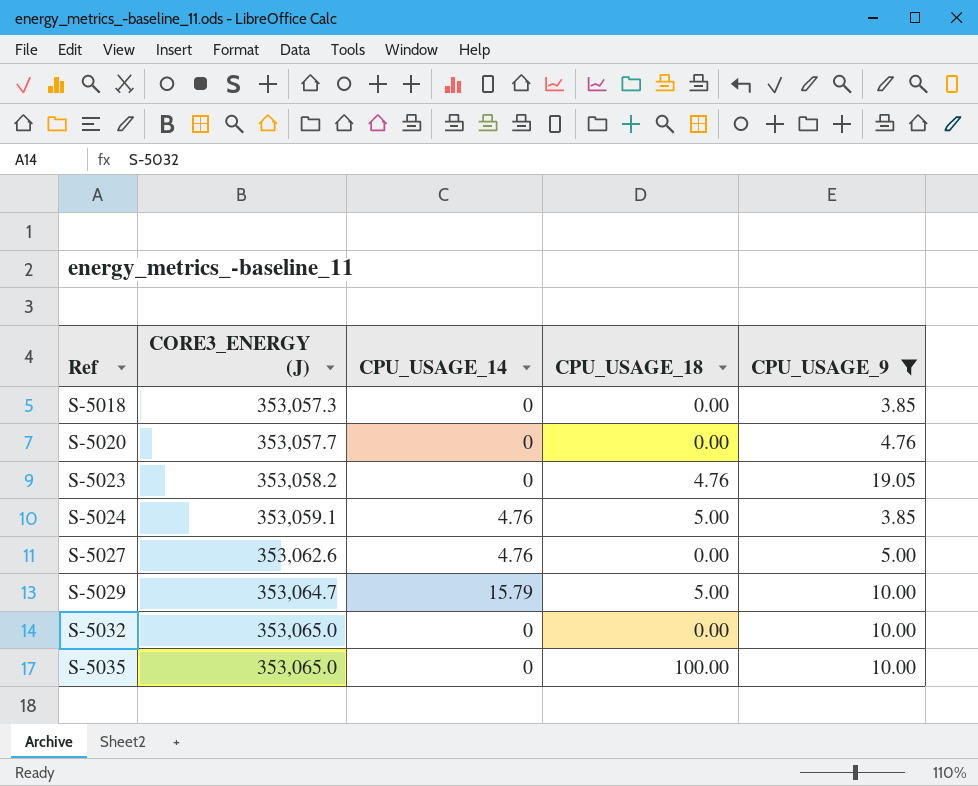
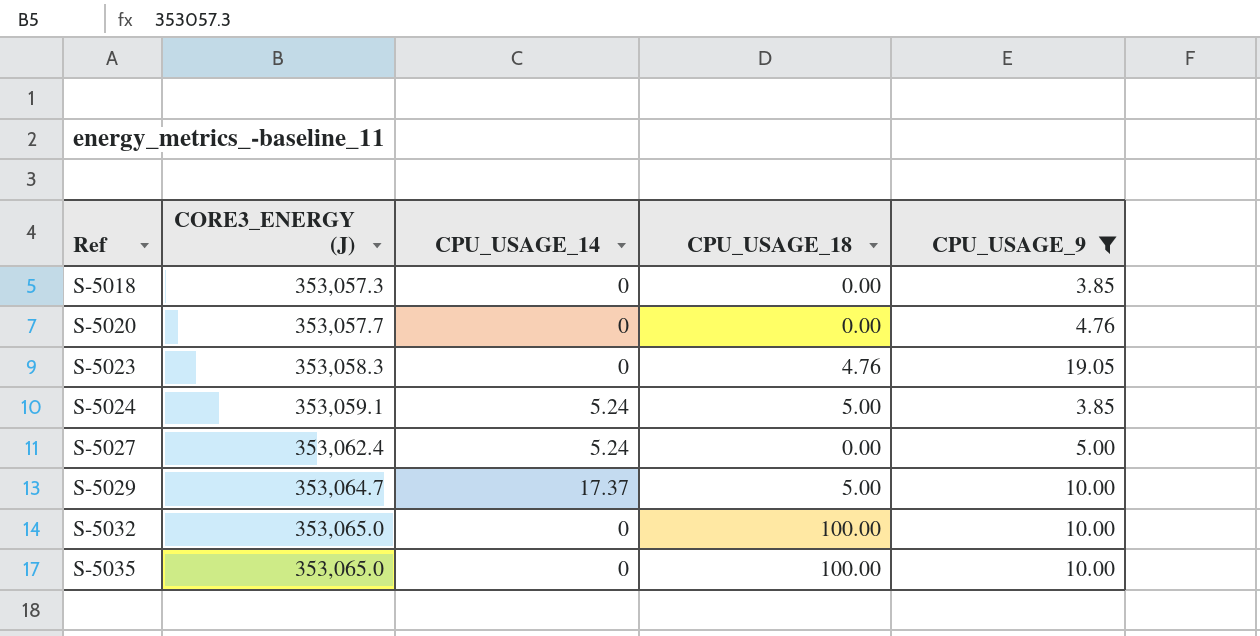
S-5023 | CORE3_ENERGY (J): 353,058.2 -> 353,058.3
S-5024 | CPU_USAGE_14: 4.76 -> 5.24
S-5027 | CORE3_ENERGY (J): 353,062.6 -> 353,062.4
S-5027 | CPU_USAGE_14: 4.76 -> 5.24
S-5029 | CPU_USAGE_14: 15.79 -> 17.37
S-5032 | CPU_USAGE_18: 0.00 -> 100.00

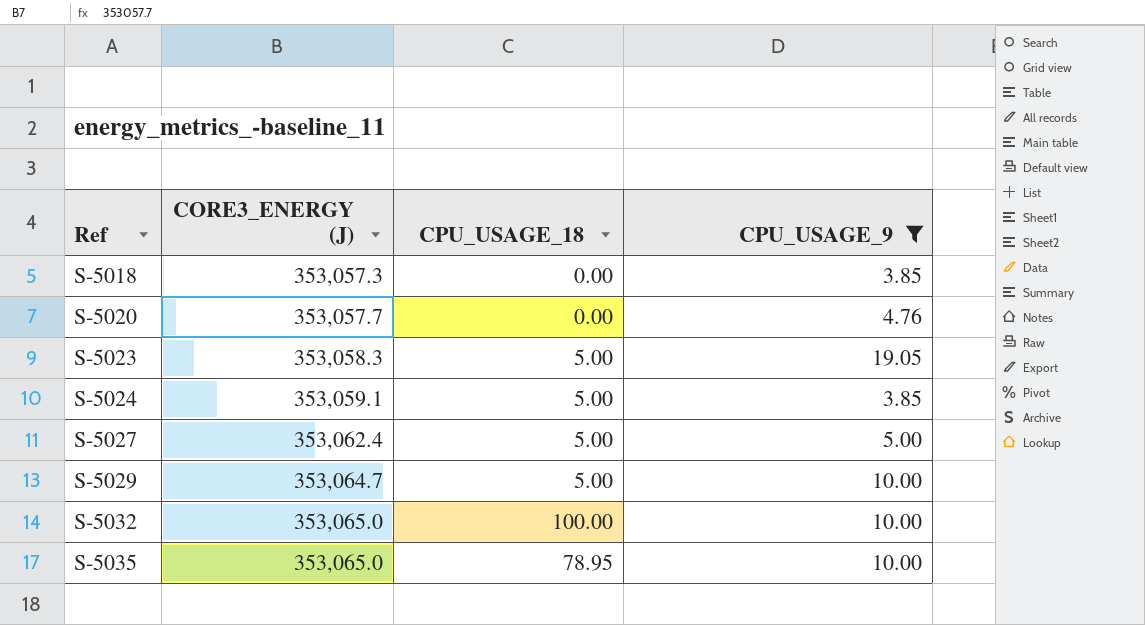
column CPU_USAGE_14 | position: 3 -> none
S-5023 | CPU_USAGE_18: 4.76 -> 5.00
S-5027 | CPU_USAGE_18: 0.00 -> 5.00
S-5035 | CPU_USAGE_18: 100.00 -> 78.95

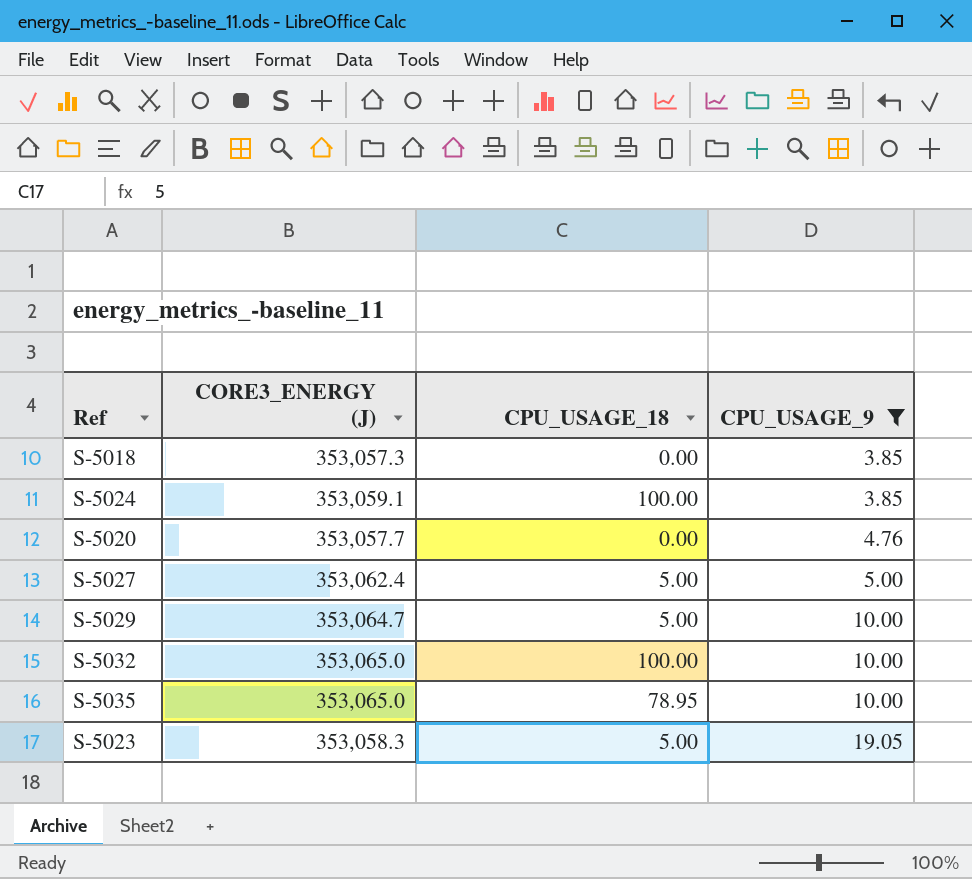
row order: Ref ascending -> CPU_USAGE_9 ascending
S-5024 | CPU_USAGE_18: 5.00 -> 100.00

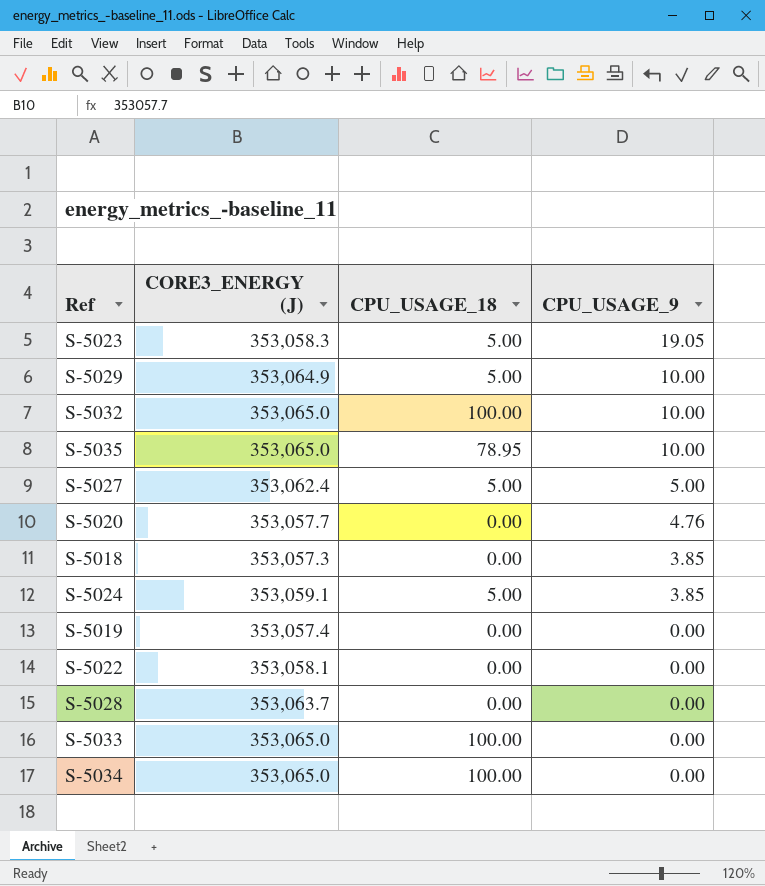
filter: CPU_USAGE_9 != 0.00 -> none
row order: CPU_USAGE_9 ascending -> CPU_USAGE_9 descending
S-5029 | CORE3_ENERGY (J): 353,064.7 -> 353,064.9
S-5024 | CPU_USAGE_18: 100.00 -> 5.00

